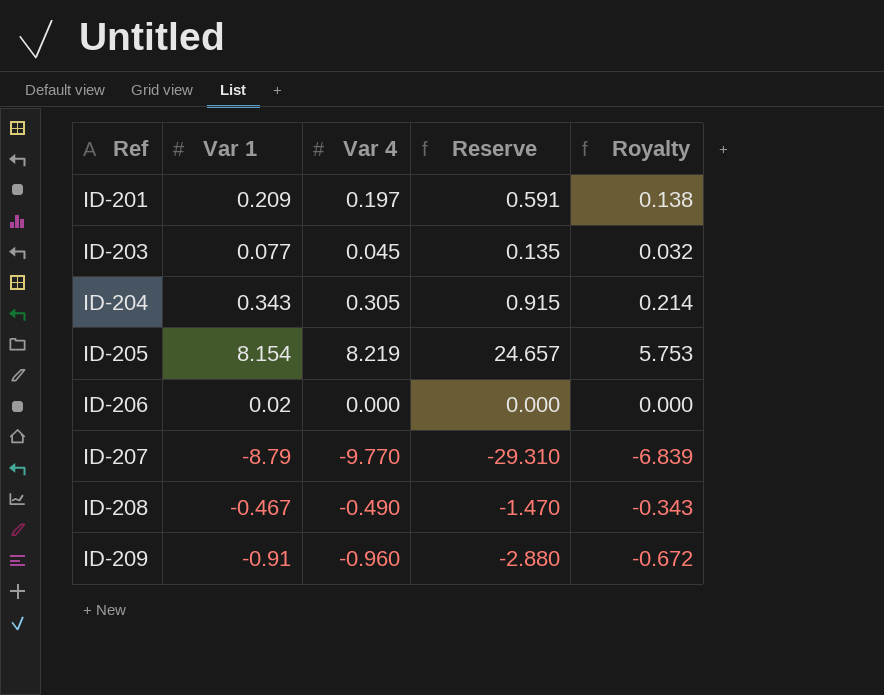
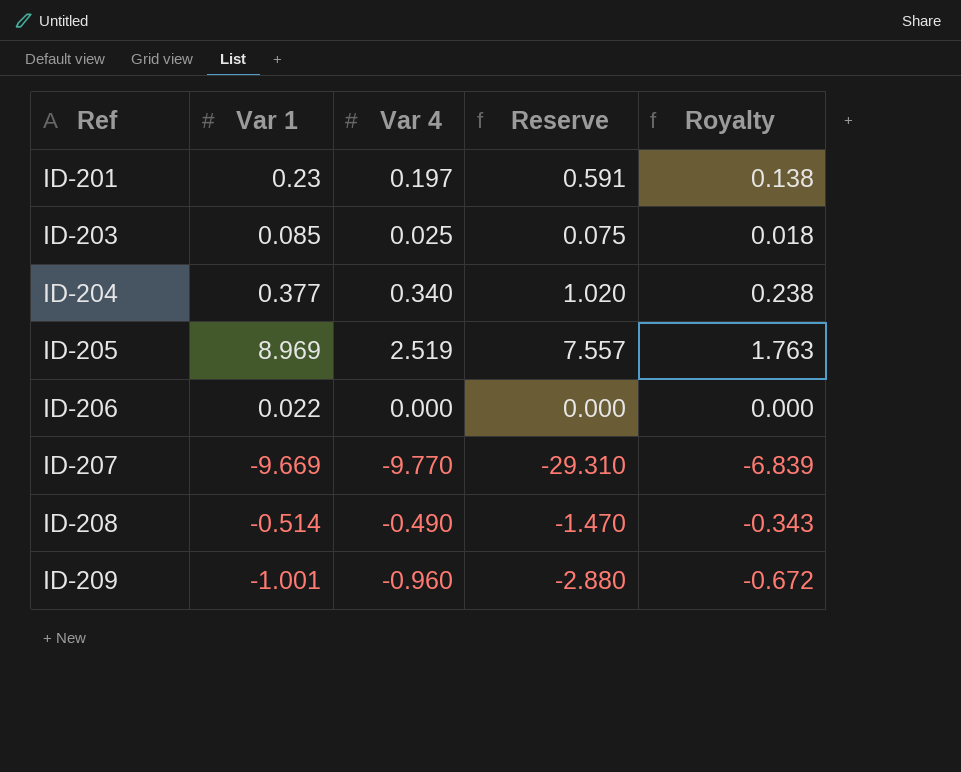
ID-201 | Var 1: 0.209 -> 0.23
ID-203 | Var 1: 0.077 -> 0.085
ID-203 | Var 4: 0.045 -> 0.025
ID-203 | Reserve: 0.135 -> 0.075
ID-203 | Royalty: 0.032 -> 0.018
ID-204 | Var 1: 0.343 -> 0.377
ID-204 | Var 4: 0.305 -> 0.340
ID-204 | Reserve: 0.915 -> 1.020
ID-204 | Royalty: 0.214 -> 0.238
ID-205 | Var 1: 8.154 -> 8.969
ID-205 | Var 4: 8.219 -> 2.519
ID-205 | Reserve: 24.657 -> 7.557
ID-205 | Royalty: 5.753 -> 1.763
ID-206 | Var 1: 0.02 -> 0.022
ID-207 | Var 1: -8.79 -> -9.669
ID-208 | Var 1: -0.467 -> -0.514
ID-209 | Var 1: -0.91 -> -1.001

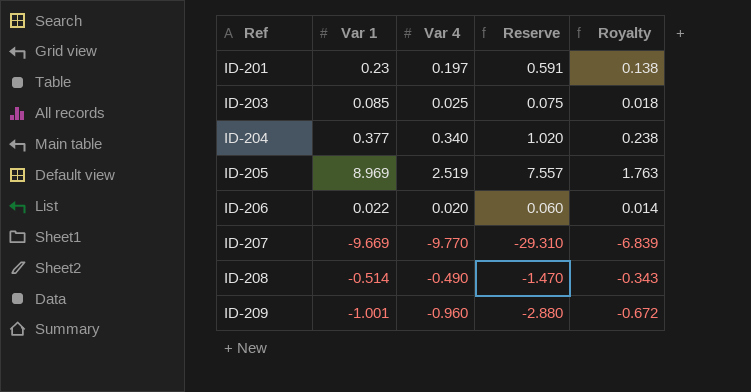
ID-206 | Var 4: 0.000 -> 0.020
ID-206 | Reserve: 0.000 -> 0.060
ID-206 | Royalty: 0.000 -> 0.014

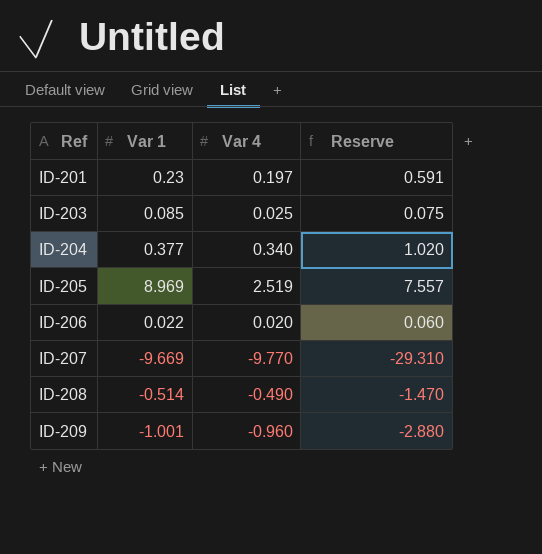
column Royalty | formula: [Var 4] * 0.7 -> none

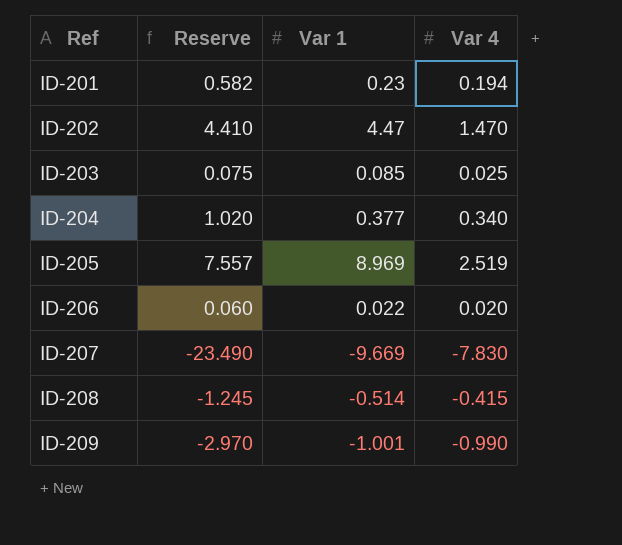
column Reserve | position: 4 -> 2
ID-201 | Reserve: 0.591 -> 0.582
ID-201 | Var 4: 0.197 -> 0.194
row ID-202: none -> 4.410 | 4.47 | 1.470
ID-207 | Reserve: -29.310 -> -23.490
ID-207 | Var 4: -9.770 -> -7.830
ID-208 | Reserve: -1.470 -> -1.245
ID-208 | Var 4: -0.490 -> -0.415
ID-209 | Reserve: -2.880 -> -2.970
ID-209 | Var 4: -0.960 -> -0.990

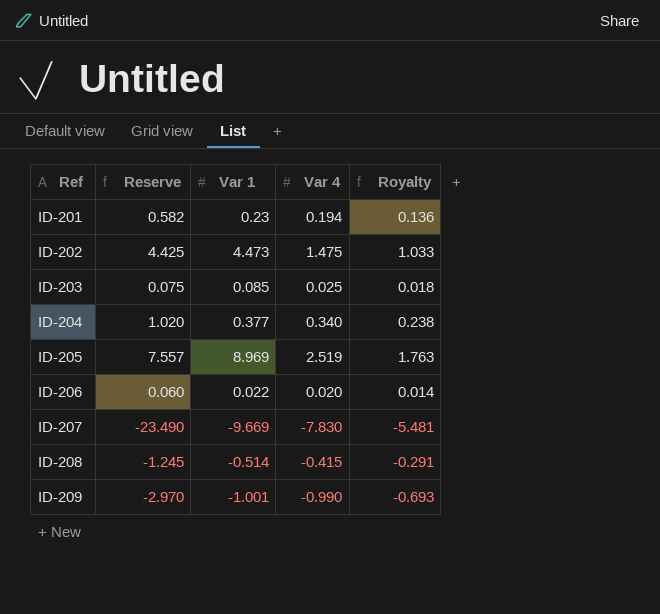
column Royalty | formula: none -> [Var 4] * 0.7
ID-202 | Reserve: 4.410 -> 4.425
ID-202 | Var 1: 4.47 -> 4.473
ID-202 | Var 4: 1.470 -> 1.475

